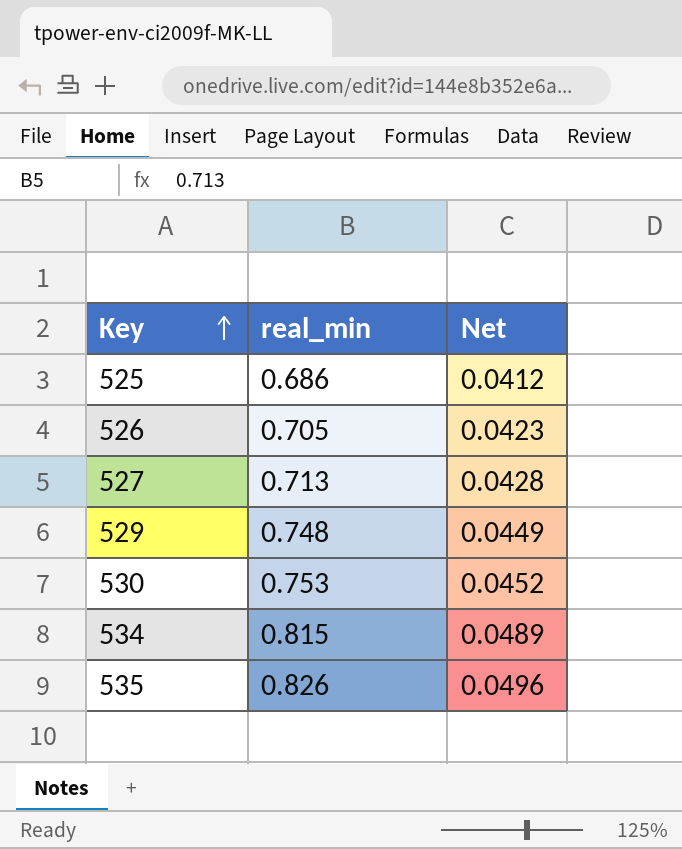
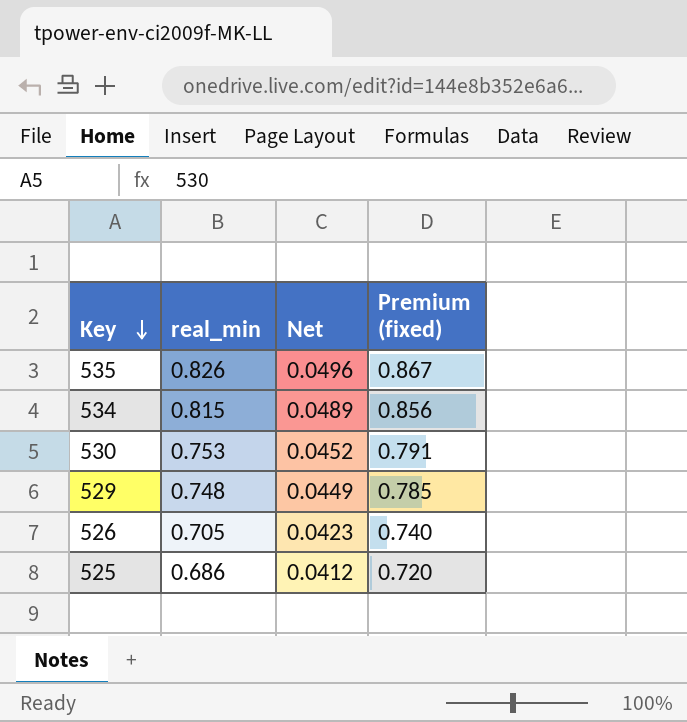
row order: Key ascending -> Key descending
column Premium (fixed) | formula: none -> [real_min] * 1.05
row 527: 0.713 | 0.0428 -> none

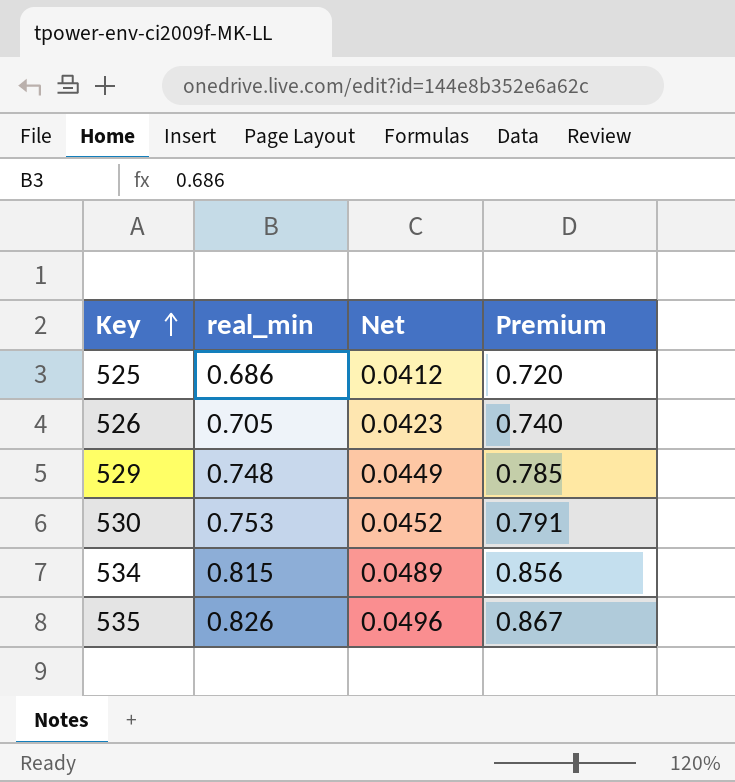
row order: Key descending -> Key ascending
column name: Premium (fixed) -> Premium

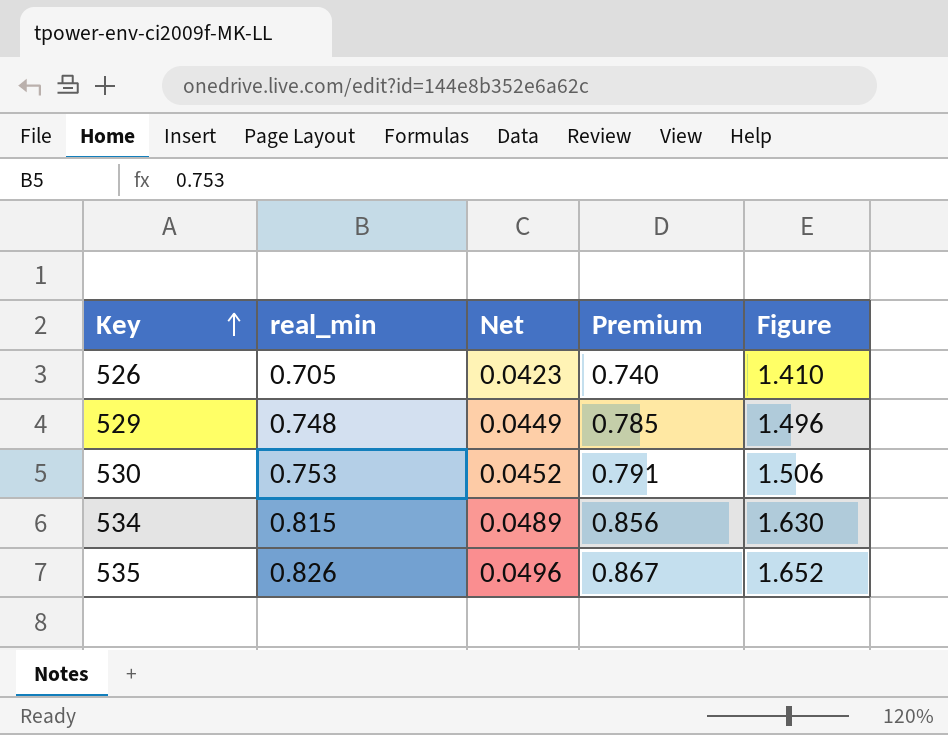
column Figure | formula: none -> [real_min] * 2
row 525: 0.686 | 0.0412 | 0.720 -> none

